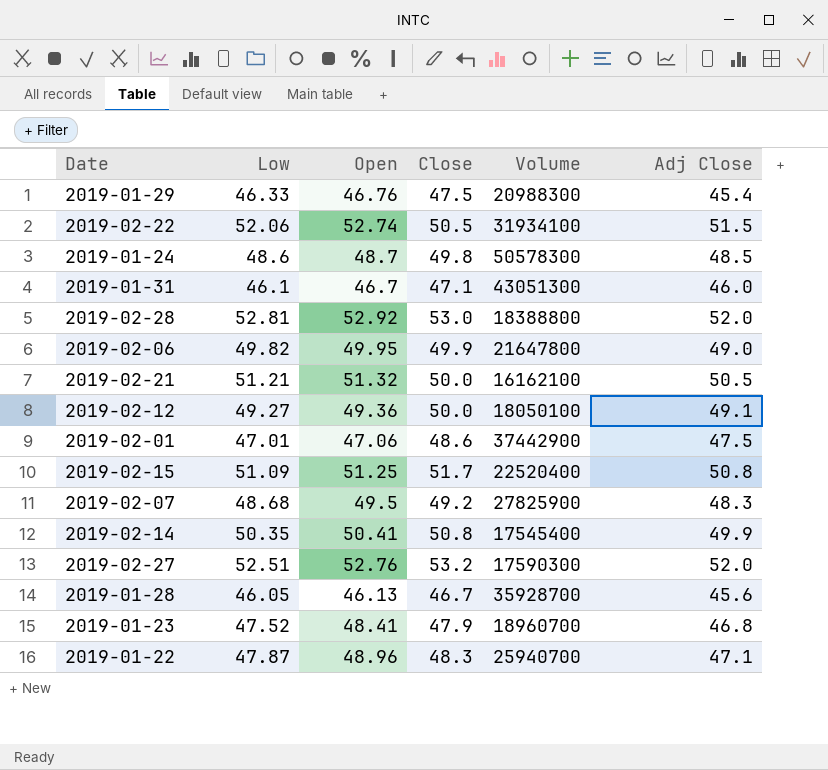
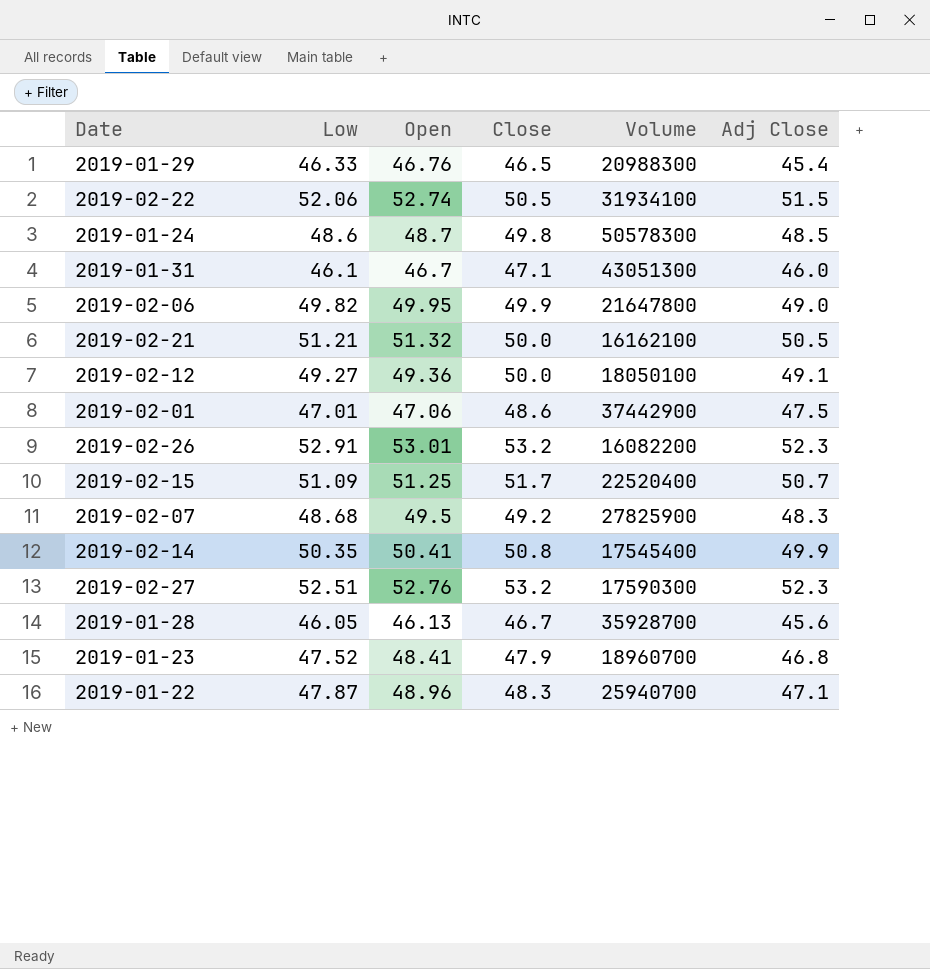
row 2019-02-28: 52.81 | 52.92 | 53.0 | 18388800 | 52.0 -> none
2019-01-29 | Close: 47.5 -> 46.5
row 2019-02-26: none -> 52.91 | 53.01 | 53.2 | 16082200 | 52.3
2019-02-15 | Adj Close: 50.8 -> 50.7
2019-02-27 | Adj Close: 52.0 -> 52.3

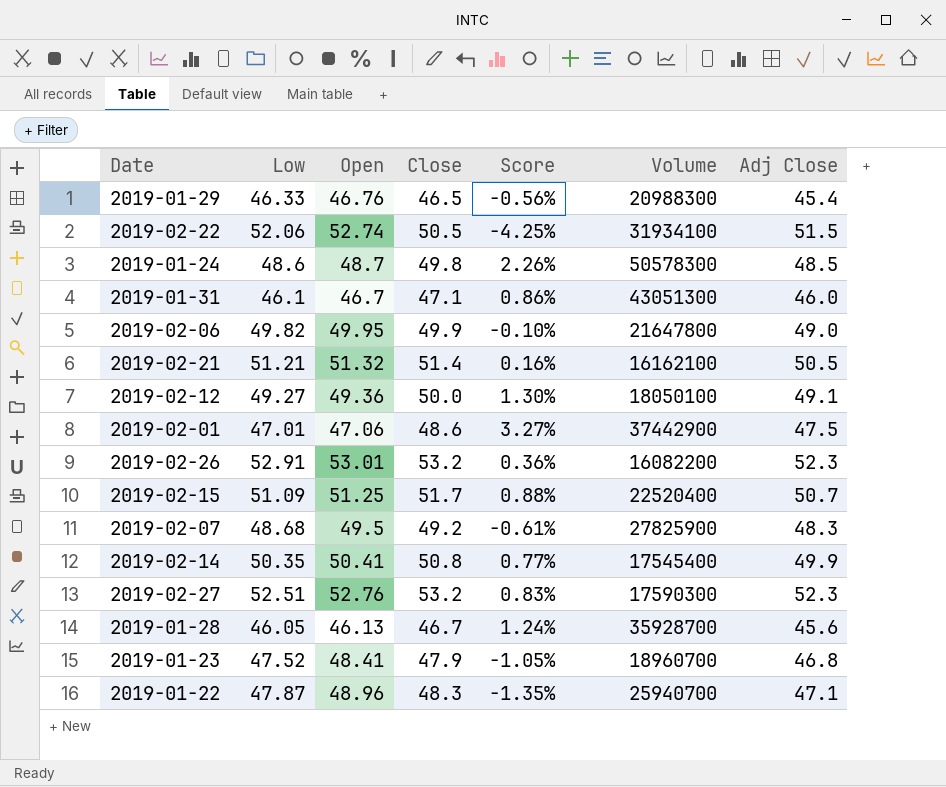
column Score | formula: none -> ([Close] - [Open]) / [Open]
2019-02-21 | Close: 50.0 -> 51.4

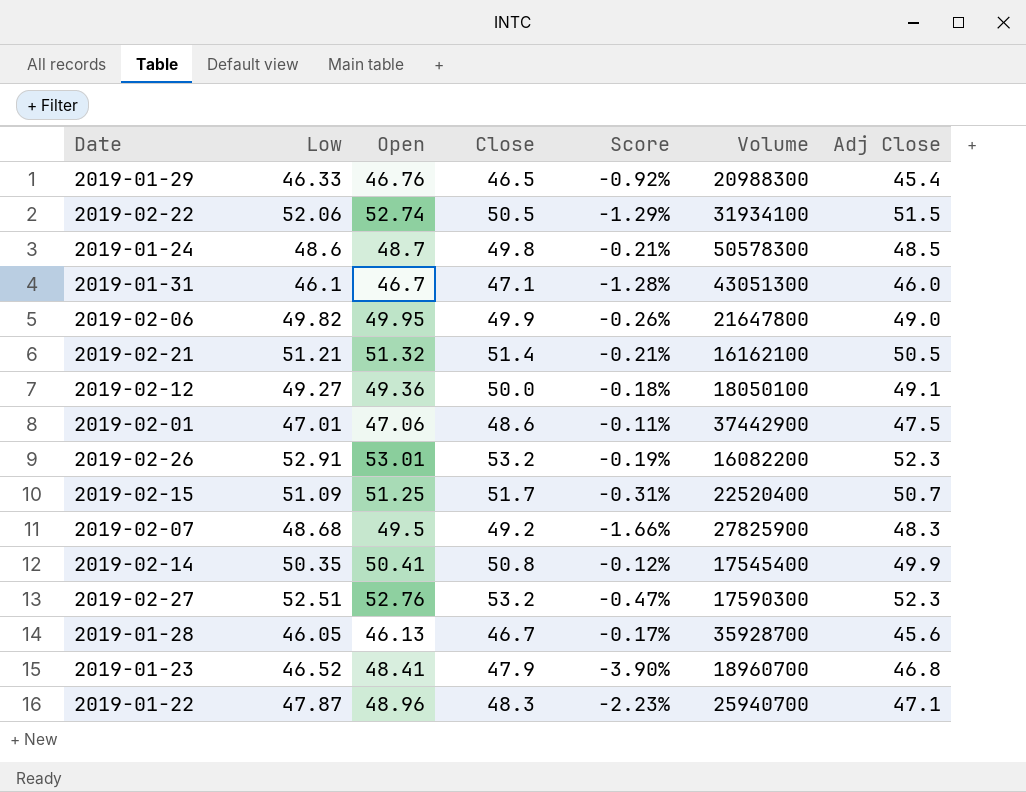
column Score | formula: ([Close] - [Open]) / [Open] -> ([Low] - [Open]) / [Open]
2019-01-23 | Low: 47.52 -> 46.52

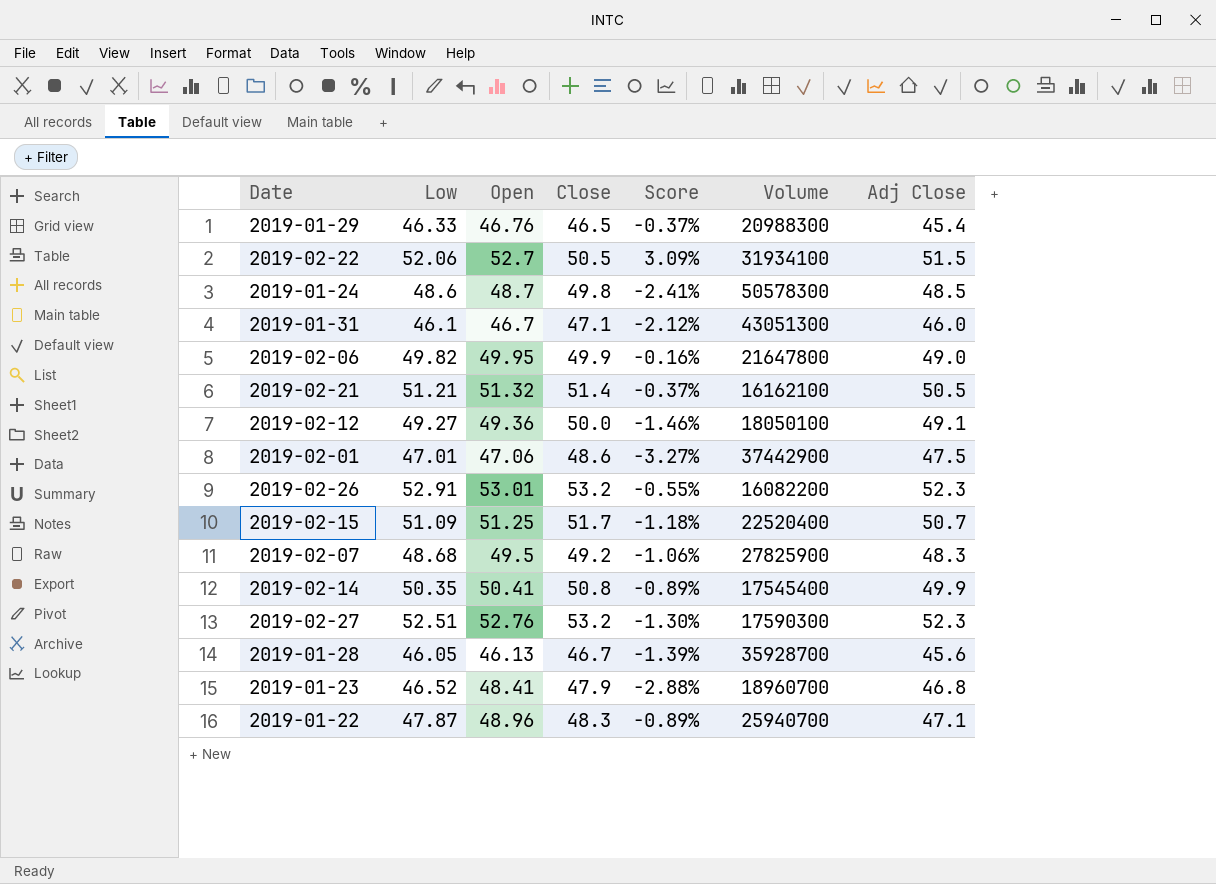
column Score | formula: ([Low] - [Open]) / [Open] -> ([Low] - [Close]) / [Close]
2019-02-22 | Open: 52.74 -> 52.7

